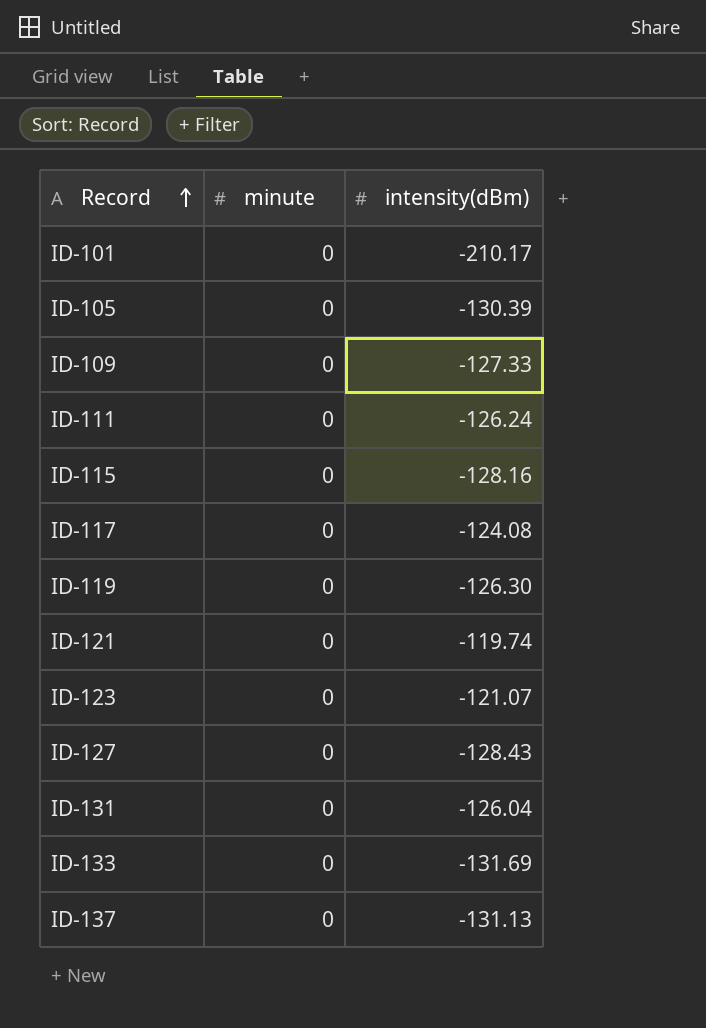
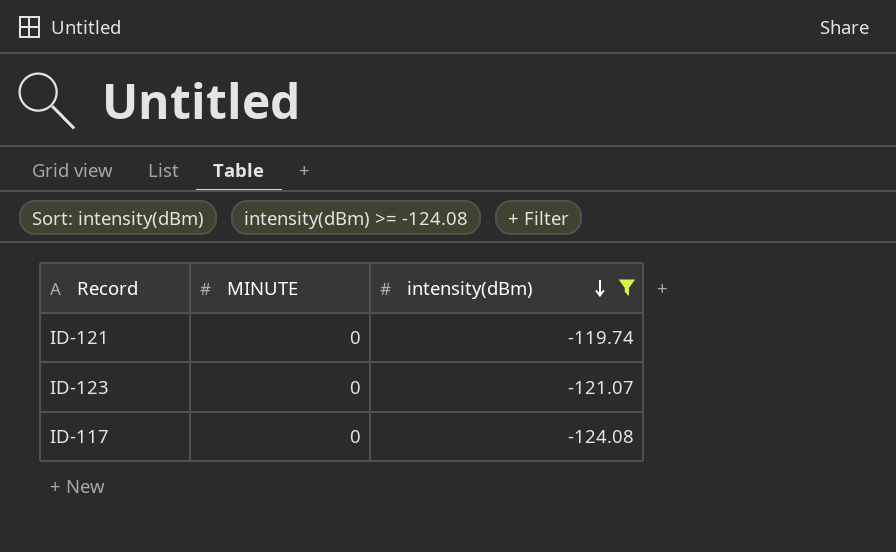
filter: none -> intensity(dBm) >= -124.08
row order: Record ascending -> intensity(dBm) descending
column name: minute -> MINUTE

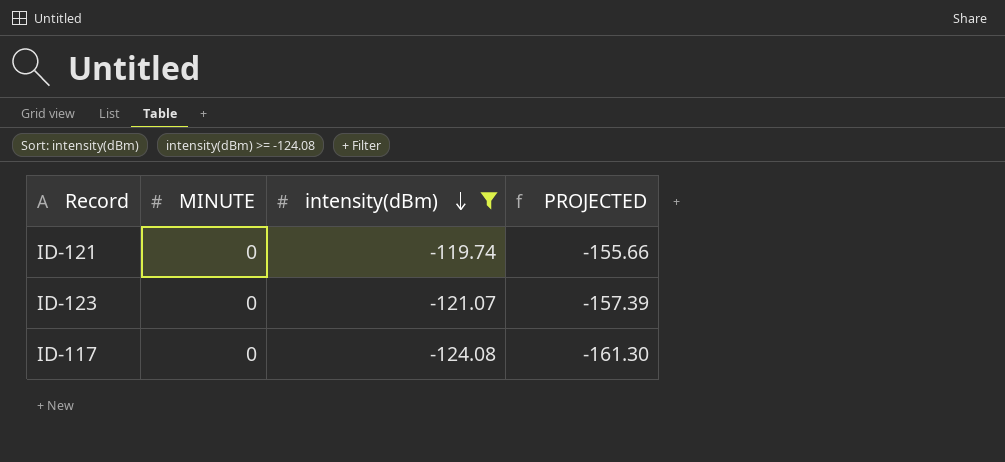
column PROJECTED | formula: none -> [intensity(dBm)] * 1.3

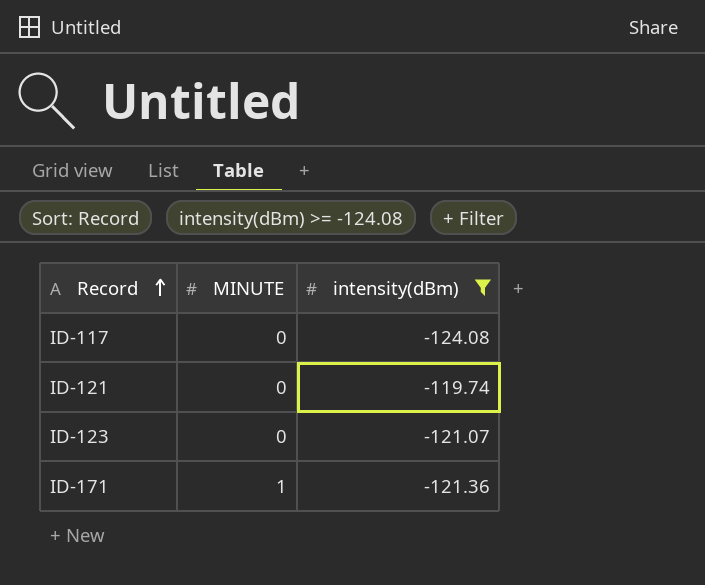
row order: intensity(dBm) descending -> Record ascending
column PROJECTED | formula: [intensity(dBm)] * 1.3 -> none
row ID-171: none -> 1 | -121.36

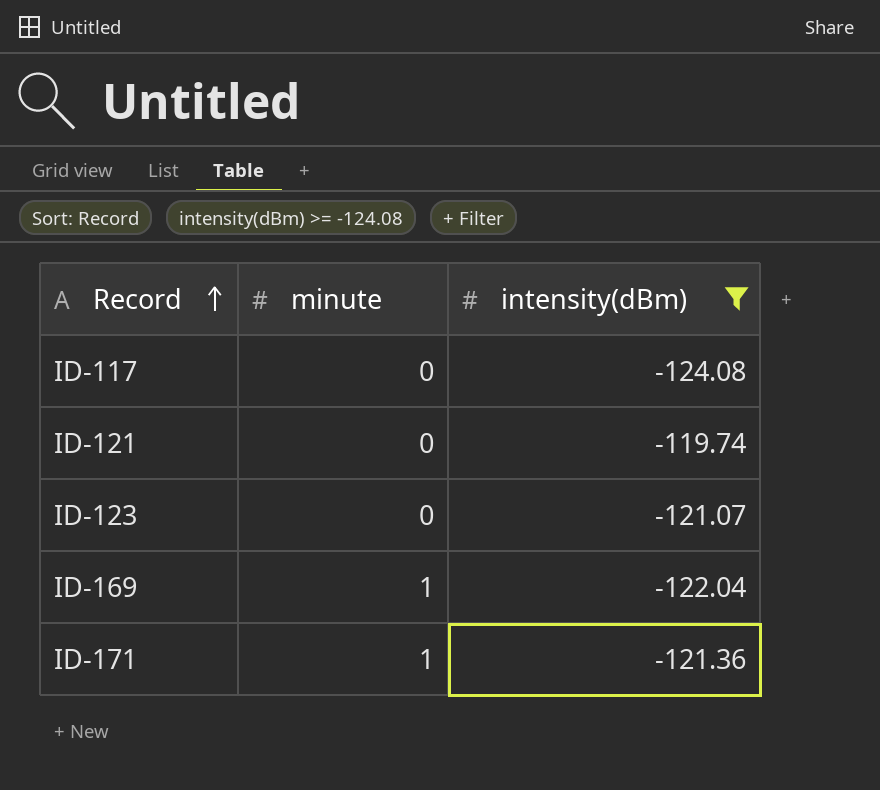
column name: MINUTE -> minute
row ID-169: none -> 1 | -122.04

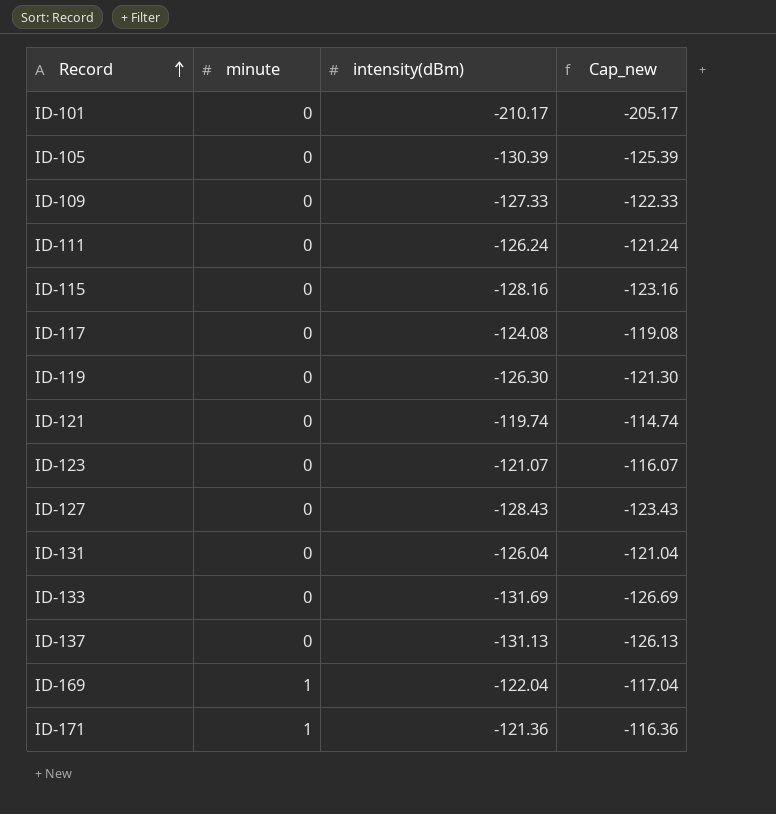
filter: intensity(dBm) >= -124.08 -> none
column Cap_new | formula: none -> [intensity(dBm)] + 5

